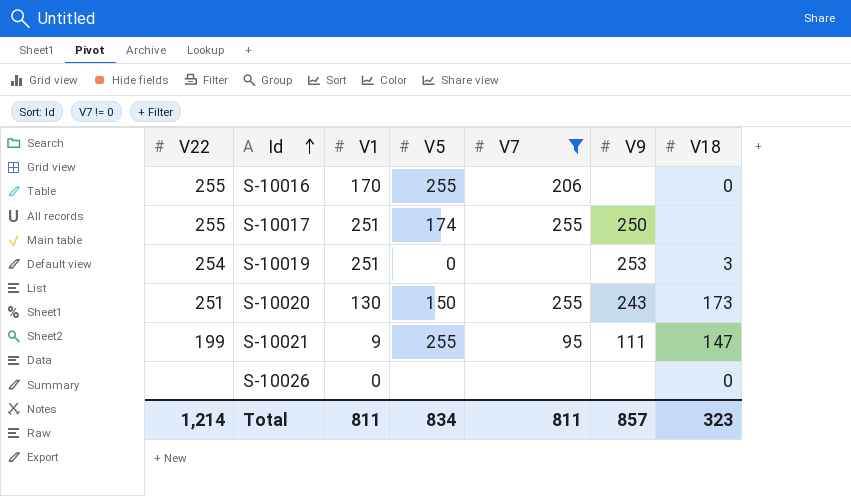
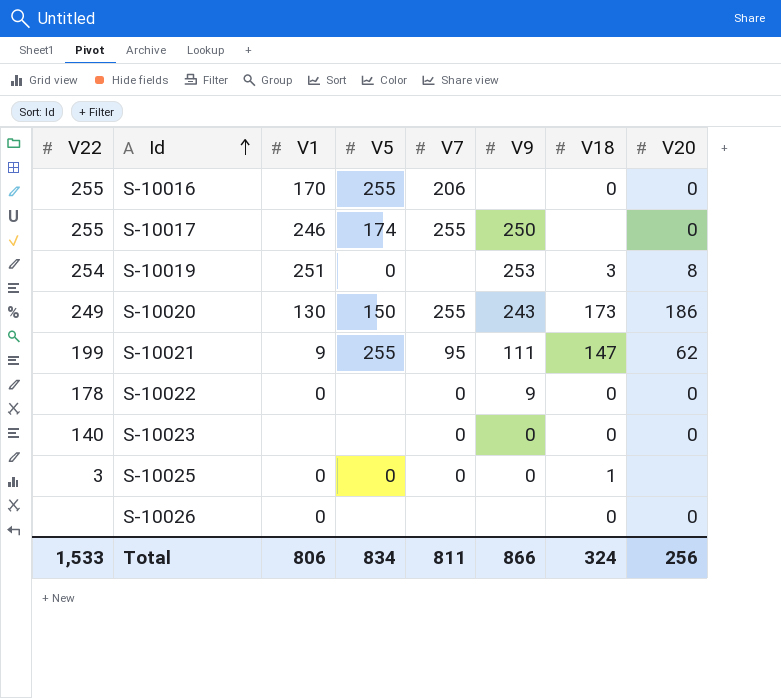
filter: V7 != 0 -> none
column V20 | position: none -> 8
S-10017 | V1: 251 -> 246
S-10020 | V22: 251 -> 249
Total | V22: 1,214 -> 1,533
Total | V1: 811 -> 806
Total | V9: 857 -> 866
Total | V18: 323 -> 324

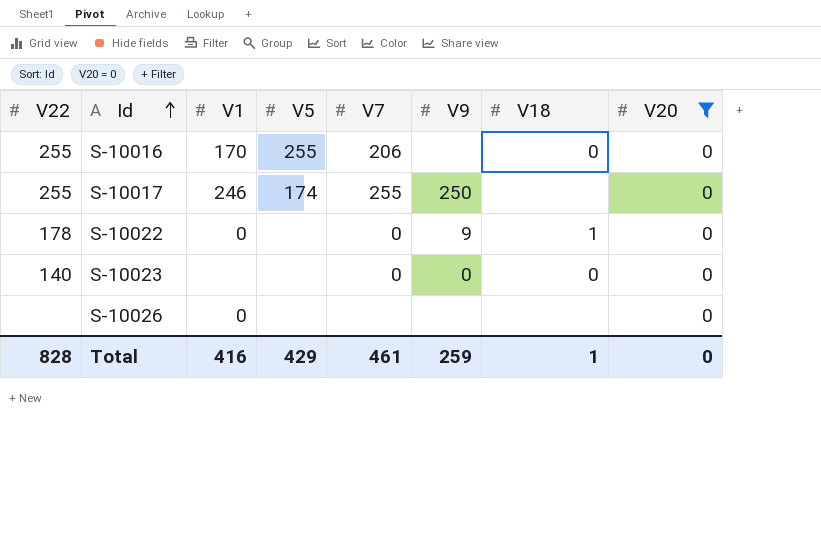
filter: none -> V20 = 0
S-10022 | V18: 0 -> 1
S-10026 | V18: 0 -> none
Total | V22: 1,533 -> 828
Total | V1: 806 -> 416
Total | V5: 834 -> 429
Total | V7: 811 -> 461
Total | V9: 866 -> 259
Total | V18: 324 -> 1
Total | V20: 256 -> 0

